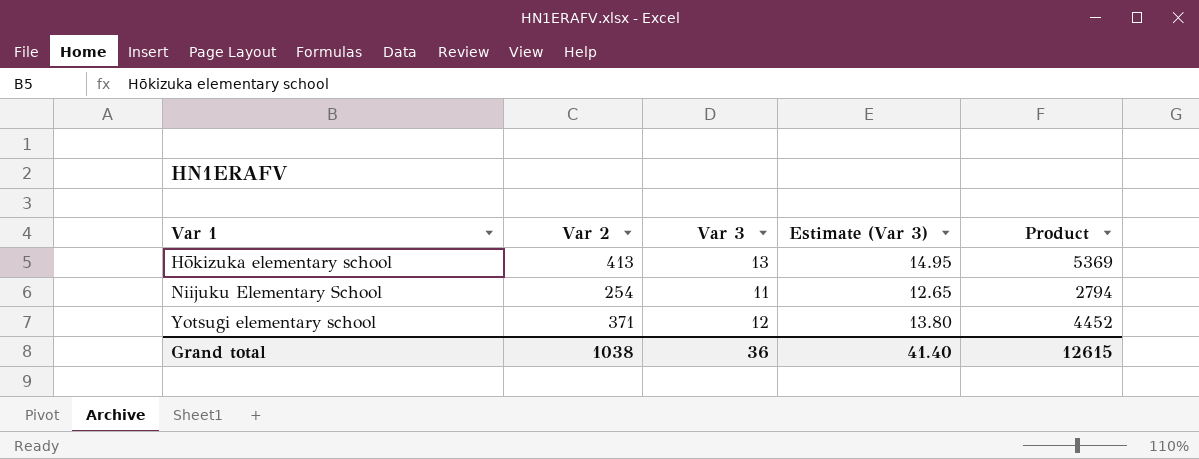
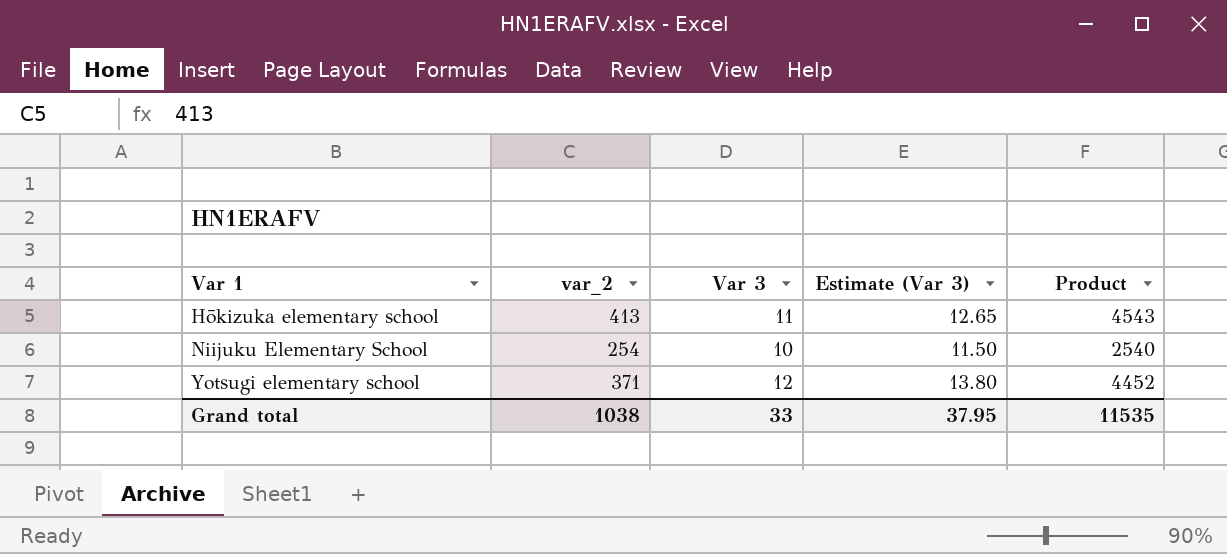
column name: Var 2 -> var_2
Hōkizuka elementary school | Var 3: 13 -> 11
Hōkizuka elementary school | Estimate (Var 3): 14.95 -> 12.65
Hōkizuka elementary school | Product: 5369 -> 4543
Niijuku Elementary School | Var 3: 11 -> 10
Niijuku Elementary School | Estimate (Var 3): 12.65 -> 11.50
Niijuku Elementary School | Product: 2794 -> 2540
Grand total | Var 3: 36 -> 33
Grand total | Estimate (Var 3): 41.40 -> 37.95
Grand total | Product: 12615 -> 11535

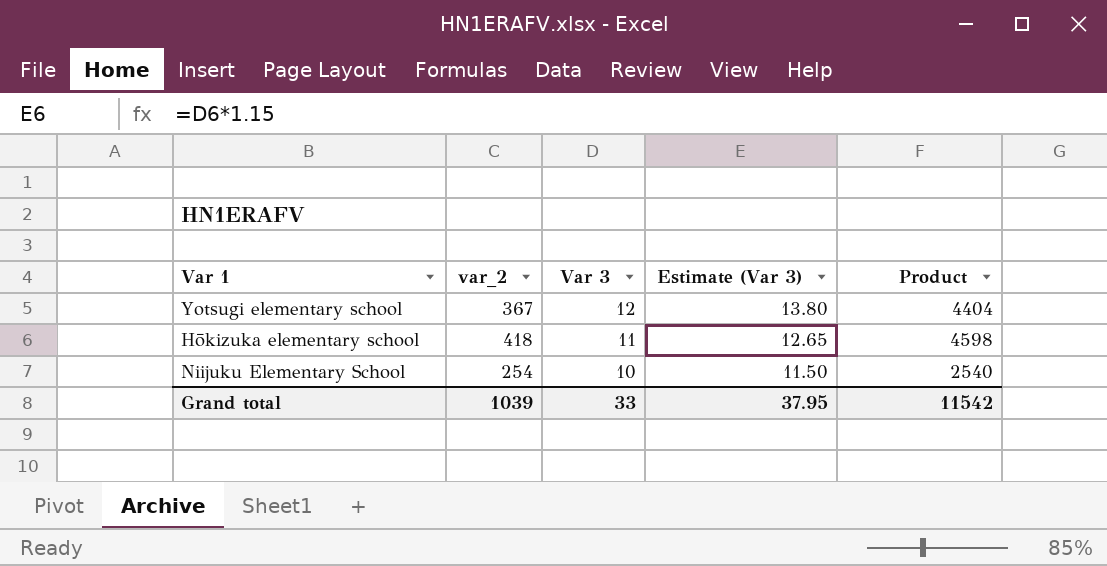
row order: Var 1 ascending -> Var 3 descending
Yotsugi elementary school | var_2: 371 -> 367
Yotsugi elementary school | Product: 4452 -> 4404
Hōkizuka elementary school | var_2: 413 -> 418
Hōkizuka elementary school | Product: 4543 -> 4598
Grand total | var_2: 1038 -> 1039
Grand total | Product: 11535 -> 11542

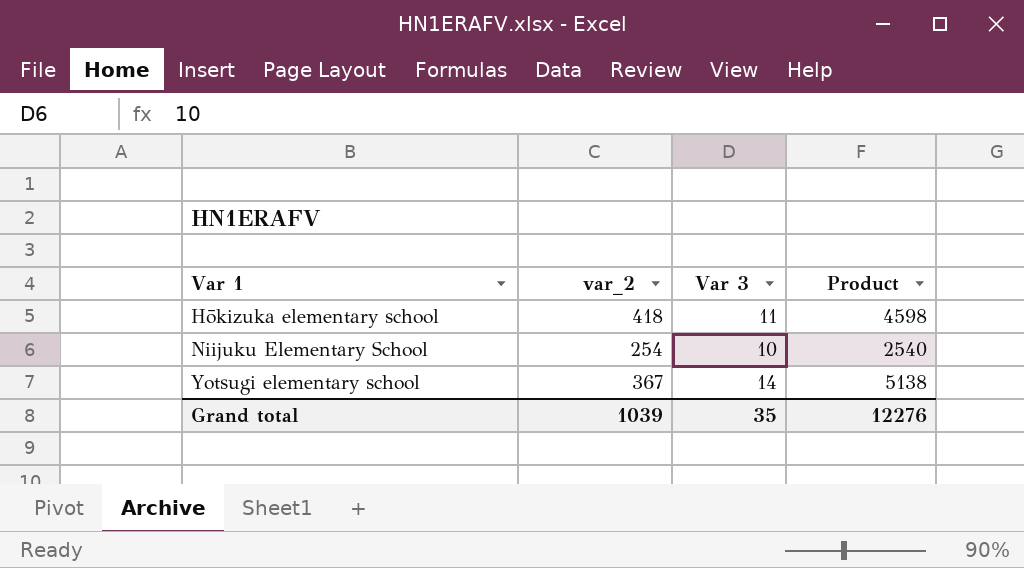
row order: Var 3 descending -> Var 1 ascending
column Estimate (Var 3) | formula: [Var 3] * 1.15 -> none
Yotsugi elementary school | Var 3: 12 -> 14
Yotsugi elementary school | Product: 4404 -> 5138
Grand total | Var 3: 33 -> 35
Grand total | Product: 11542 -> 12276

